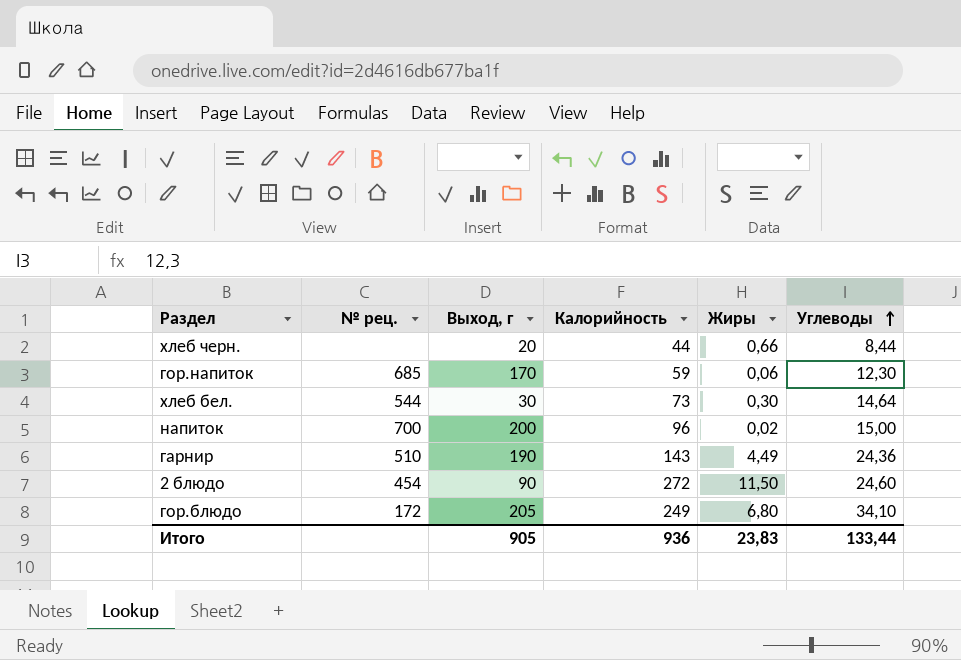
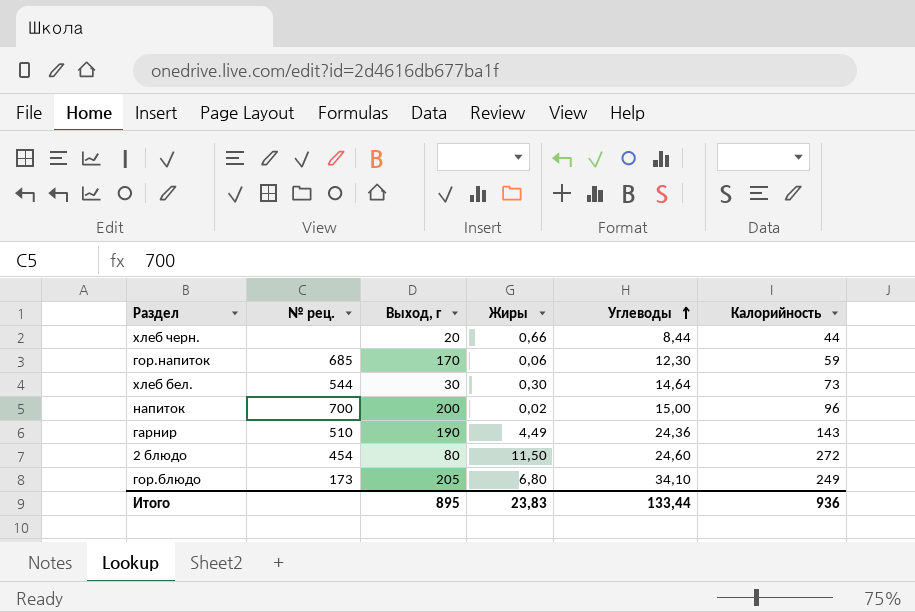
column Калорийность | position: 4 -> 6
2 блюдо | Выход, г: 90 -> 80
гор.блюдо | № рец.: 172 -> 173
Итого | Выход, г: 905 -> 895

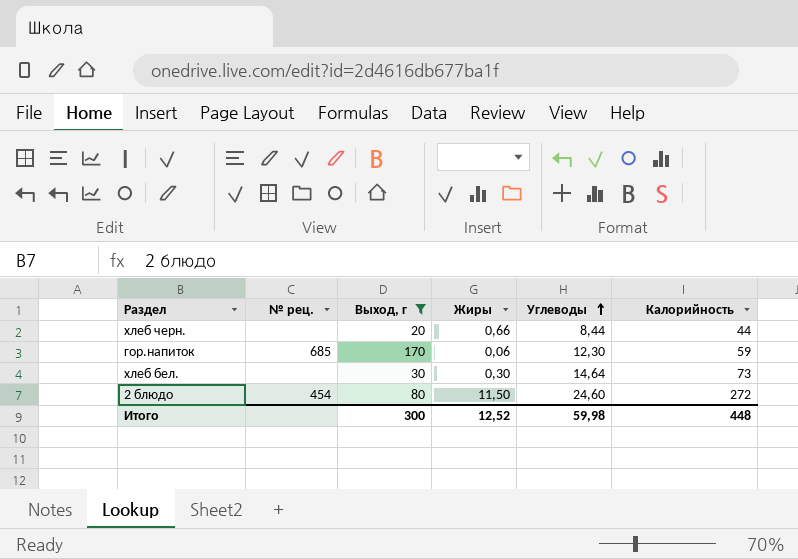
filter: none -> Выход, г <= 170
хлеб бел. | № рец.: 544 -> none
Итого | Выход, г: 895 -> 300
Итого | Жиры: 23,83 -> 12,52
Итого | Углеводы: 133,44 -> 59,98
Итого | Калорийность: 936 -> 448

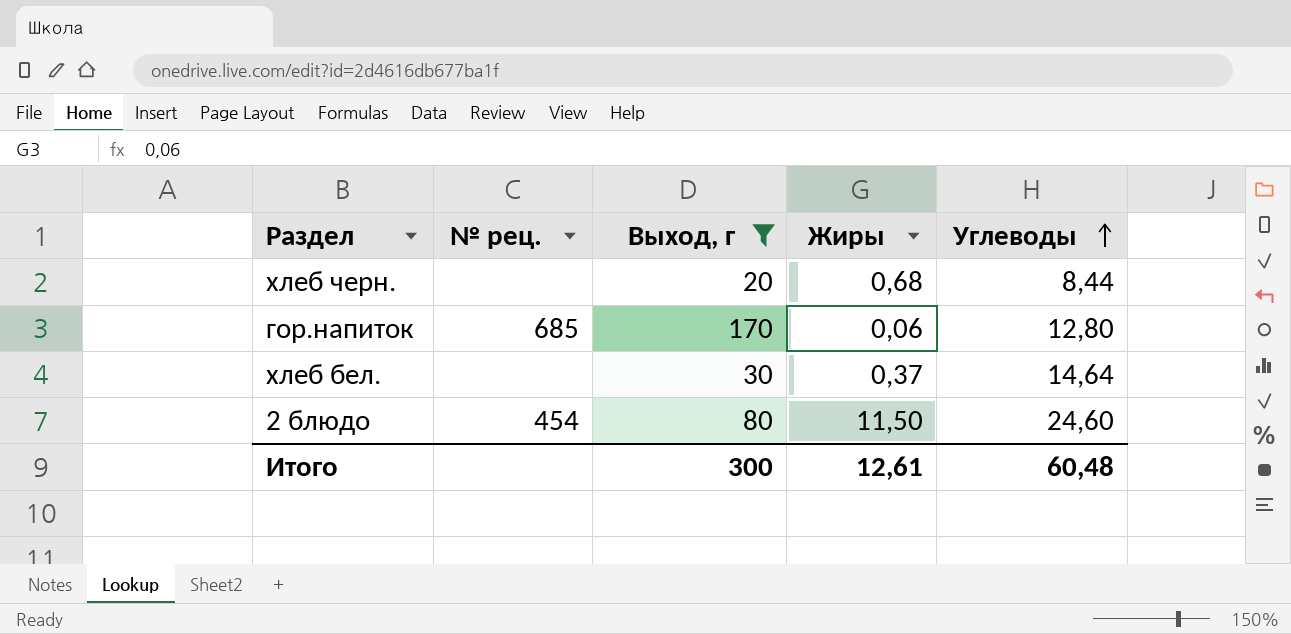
column Калорийность | position: 6 -> none
хлеб черн. | Жиры: 0,66 -> 0,68
гор.напиток | Углеводы: 12,30 -> 12,80
хлеб бел. | Жиры: 0,30 -> 0,37
Итого | Жиры: 12,52 -> 12,61
Итого | Углеводы: 59,98 -> 60,48

